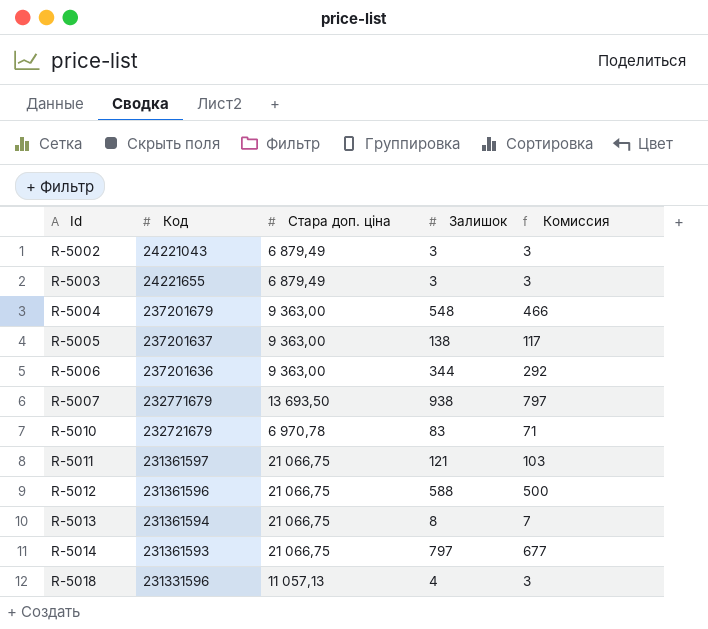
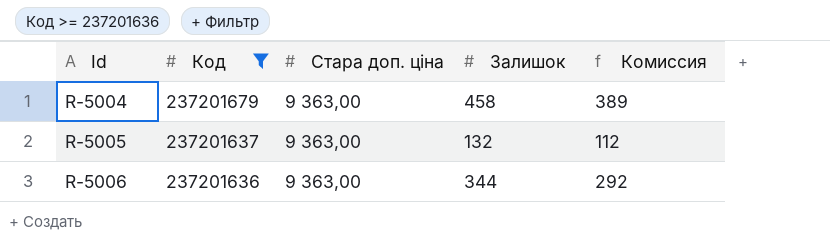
filter: none -> Код >= 237201636
R-5004 | Залишок: 548 -> 458
R-5004 | Комиссия: 466 -> 389
R-5005 | Залишок: 138 -> 132
R-5005 | Комиссия: 117 -> 112

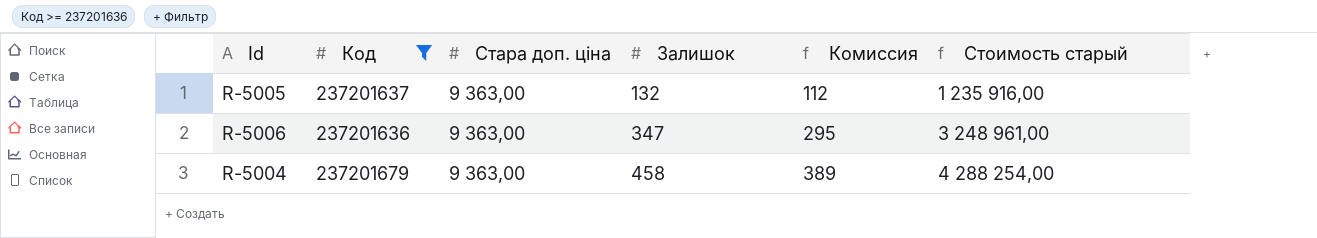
row order: Id ascending -> Залишок ascending
column Стоимость старый | formula: none -> [Стара доп. ціна] * [Залишок]
R-5006 | Залишок: 344 -> 347
R-5006 | Комиссия: 292 -> 295

